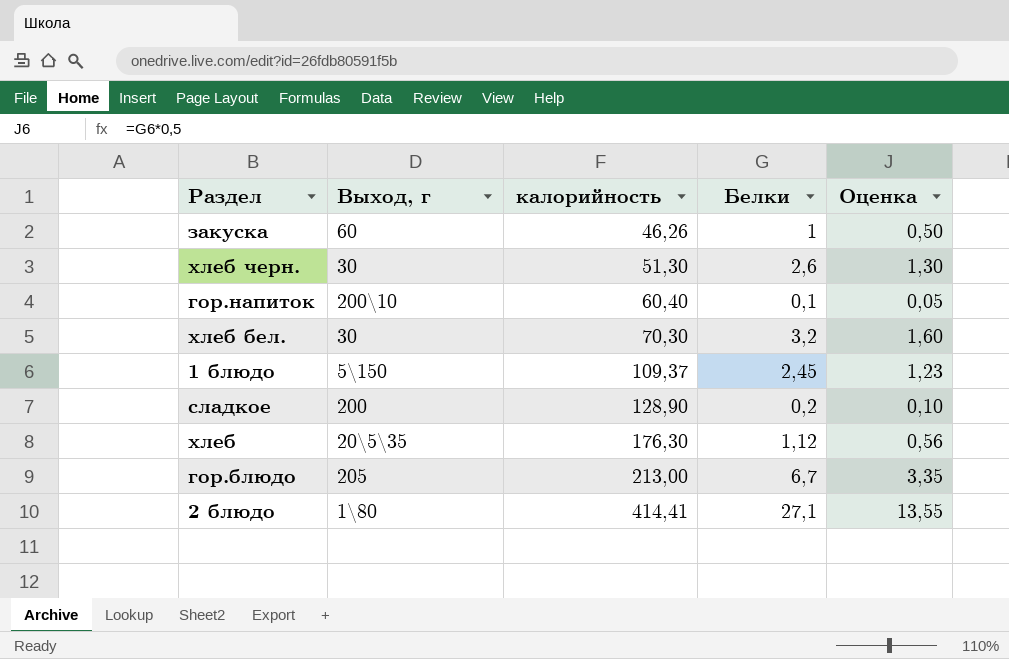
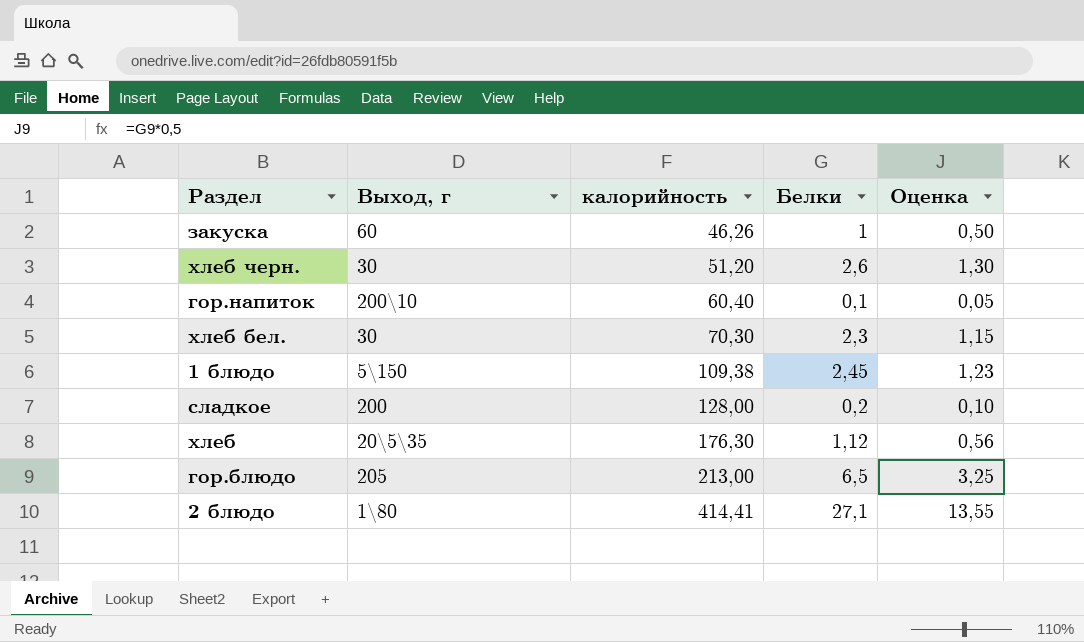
хлеб черн. | калорийность: 51,30 -> 51,20
хлеб бел. | Белки: 3,2 -> 2,3
хлеб бел. | Оценка: 1,60 -> 1,15
1 блюдо | калорийность: 109,37 -> 109,38
сладкое | калорийность: 128,90 -> 128,00
гор.блюдо | Белки: 6,7 -> 6,5
гор.блюдо | Оценка: 3,35 -> 3,25

